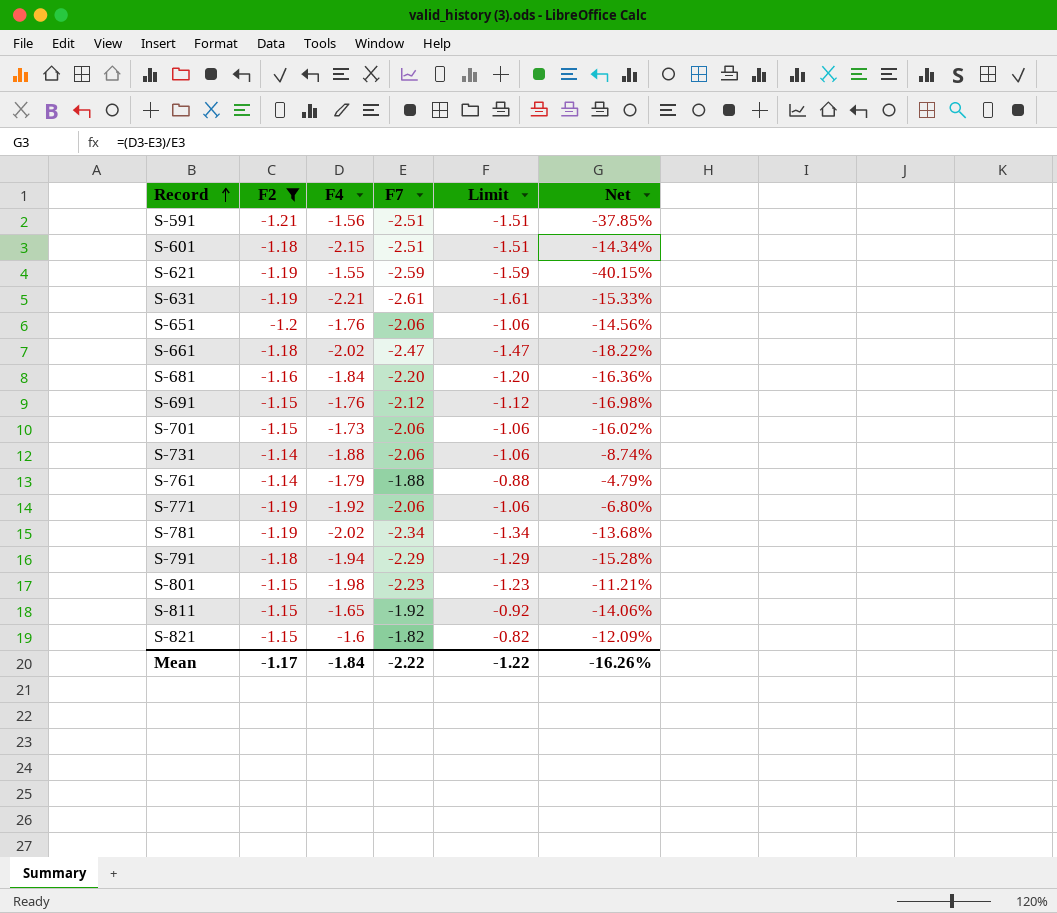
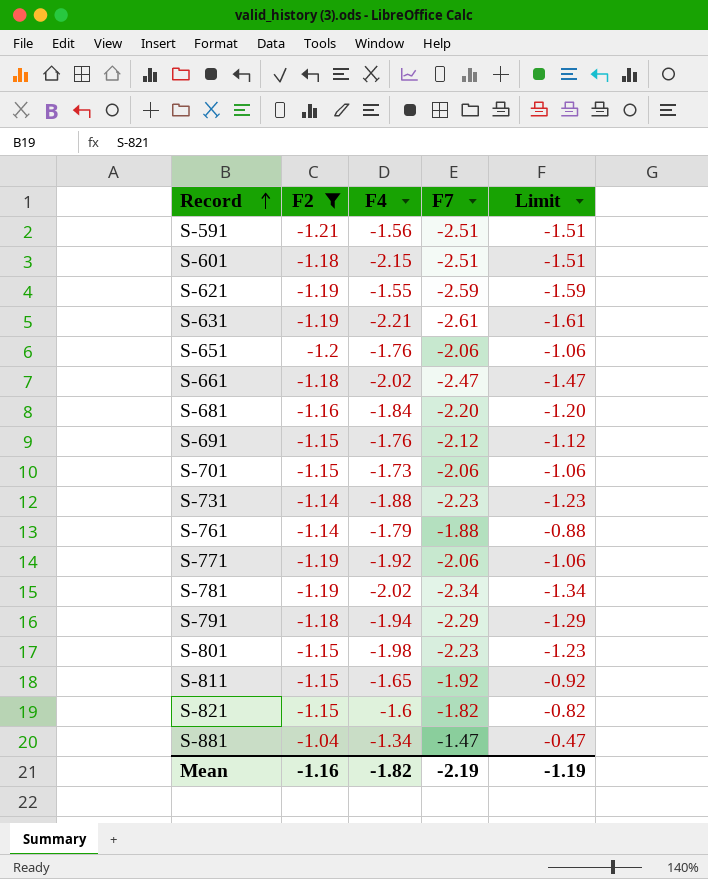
column Net | formula: ([F4] - [F7]) / [F7] -> none
S-731 | F7: -2.06 -> -2.23
S-731 | Limit: -1.06 -> -1.23
row S-881: none -> -1.04 | -1.34 | -1.47 | -0.47
Mean | F2: -1.17 -> -1.16
Mean | F4: -1.84 -> -1.82
Mean | F7: -2.22 -> -2.19
Mean | Limit: -1.22 -> -1.19

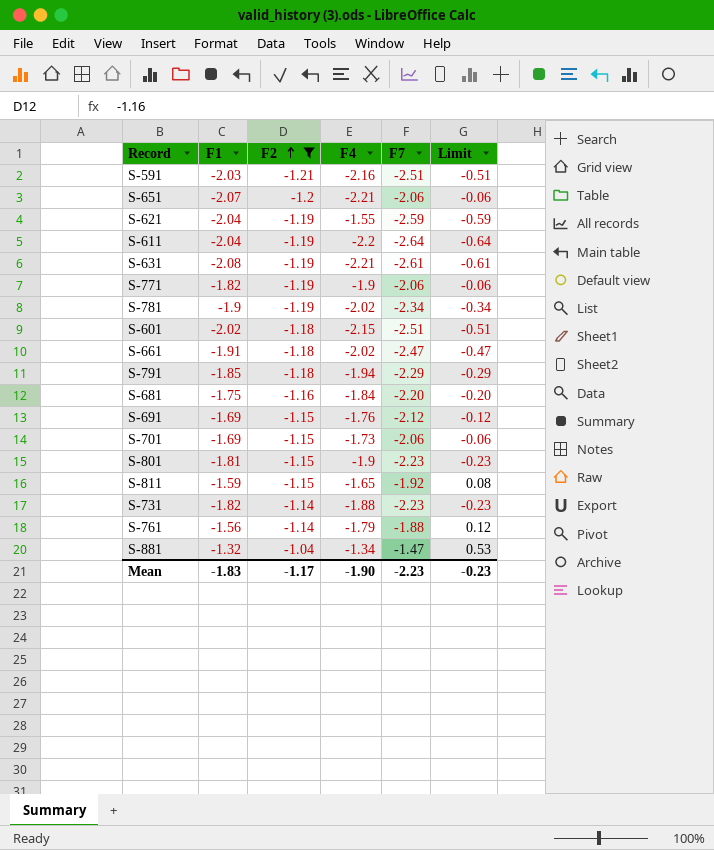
row order: Record ascending -> F2 ascending
column F1 | position: none -> 2
column Limit | formula: [F7] + 1 -> [F7] + 2
row S-821: -1.15 | -1.6 | -1.82 | -0.82 -> none
S-591 | F4: -1.56 -> -2.16
S-651 | F4: -1.76 -> -2.21
row S-611: none -> -2.04 | -1.19 | -2.2 | -2.64 | -0.64
S-771 | F4: -1.92 -> -1.9
S-801 | F4: -1.98 -> -1.9
Mean | F2: -1.16 -> -1.17
Mean | F4: -1.82 -> -1.90
Mean | F7: -2.19 -> -2.23
Mean | Limit: -1.19 -> -0.23

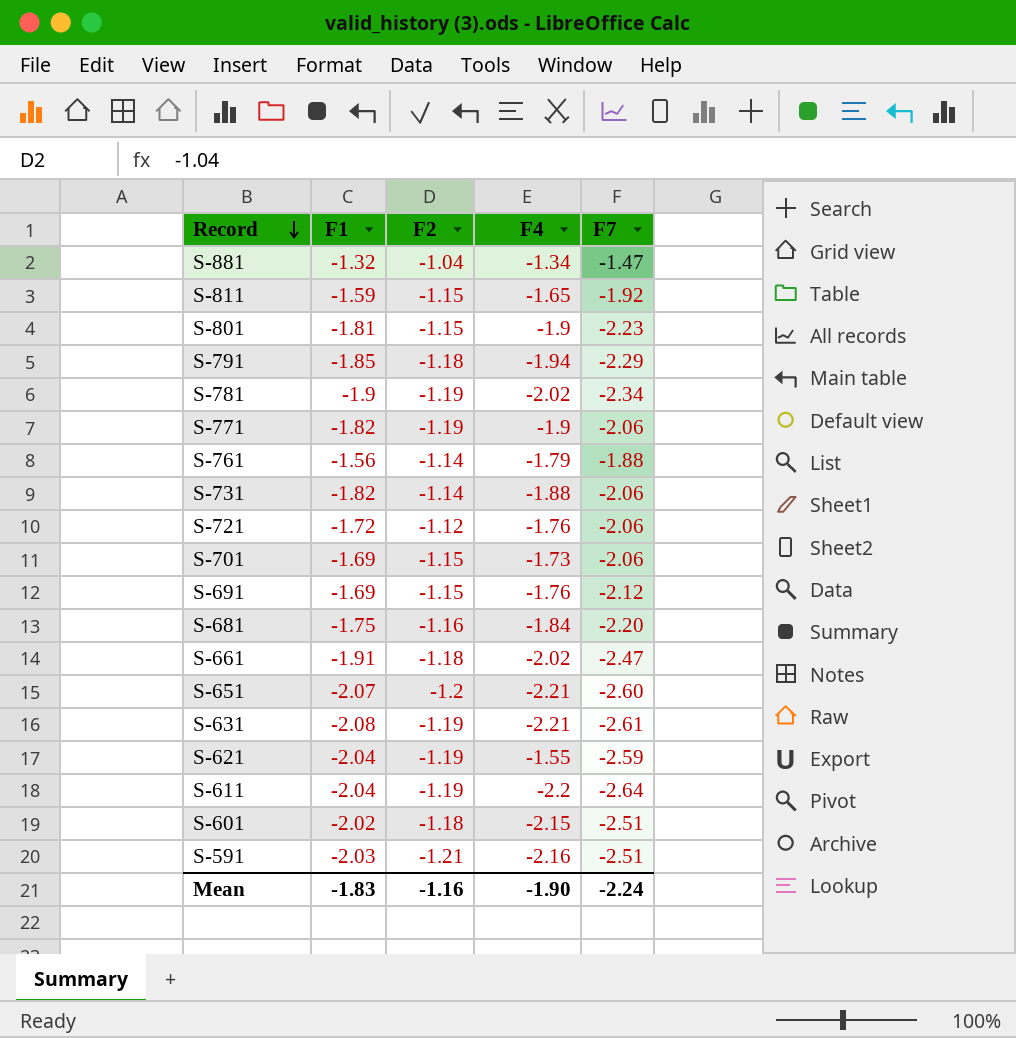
filter: F2 != -1.12 -> none
row order: F2 ascending -> Record descending
column Limit | formula: [F7] + 2 -> none
S-731 | F7: -2.23 -> -2.06
S-651 | F7: -2.06 -> -2.60
Mean | F2: -1.17 -> -1.16
Mean | F7: -2.23 -> -2.24

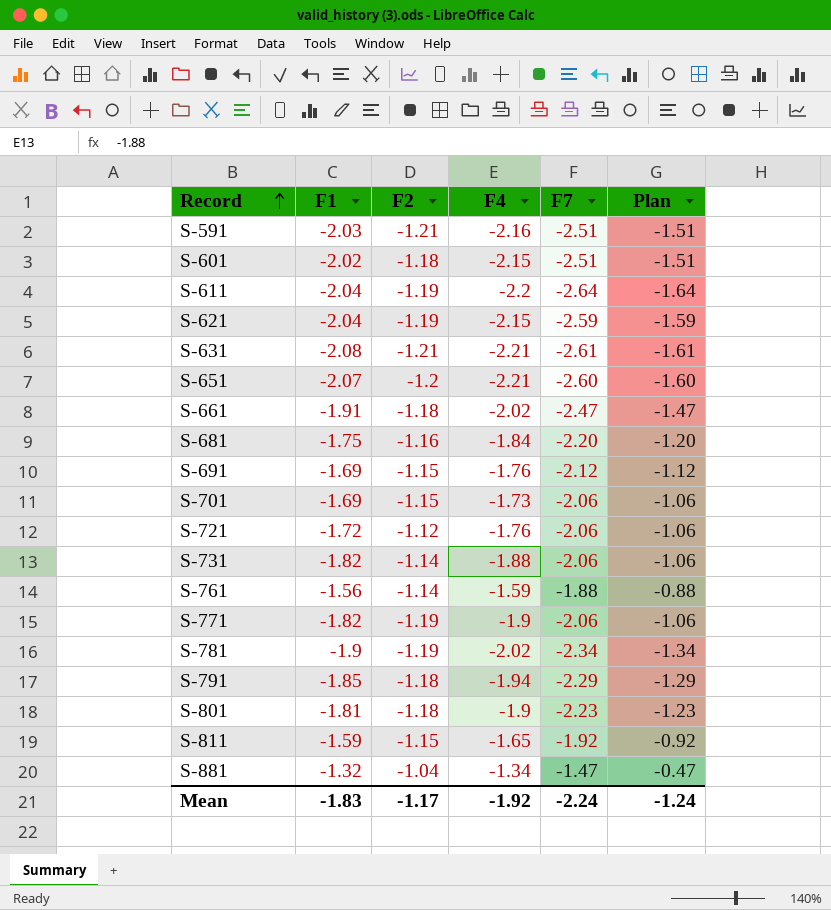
row order: Record descending -> Record ascending
column Plan | formula: none -> [F7] + 1
S-621 | F4: -1.55 -> -2.15
S-631 | F2: -1.19 -> -1.21
S-761 | F4: -1.79 -> -1.59
S-801 | F2: -1.15 -> -1.18
Mean | F2: -1.16 -> -1.17
Mean | F4: -1.90 -> -1.92

